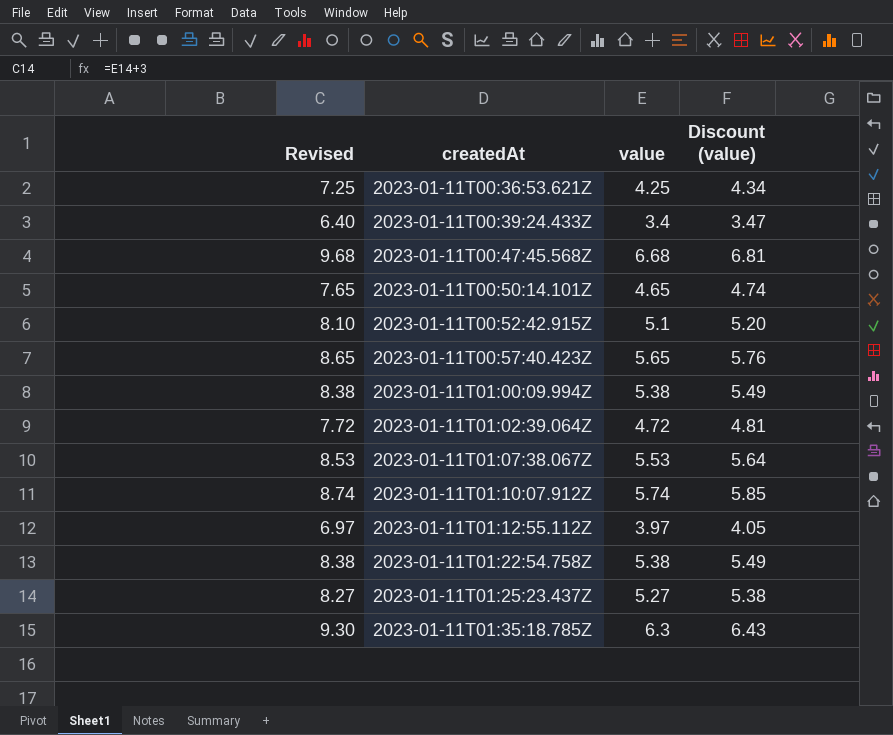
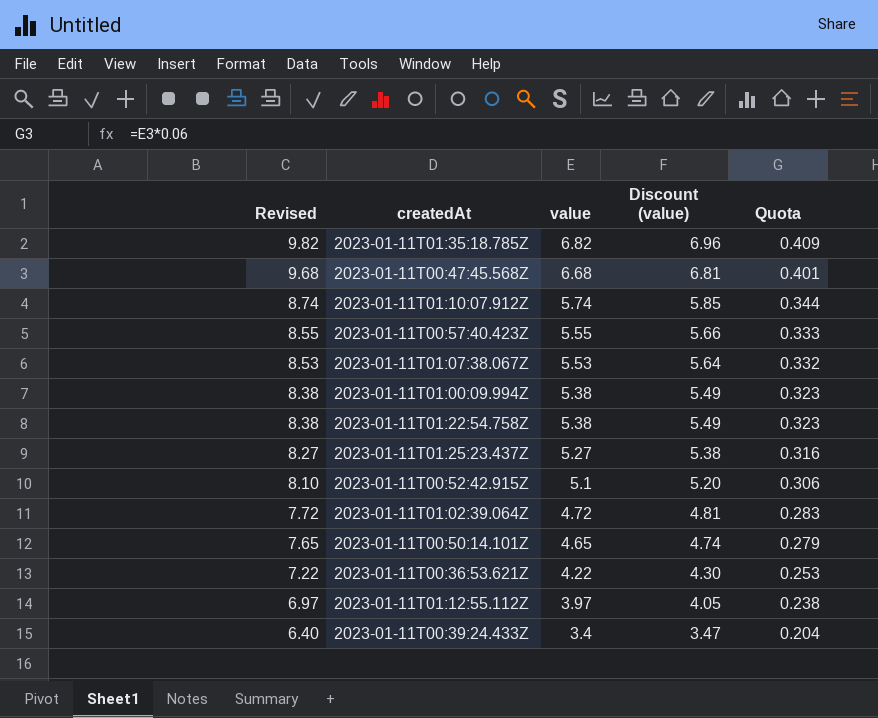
row order: createdAt ascending -> Revised descending
column Quota | formula: none -> [value] * 0.06
2023-01-11T01:35:18.785Z | Revised: 9.30 -> 9.82
2023-01-11T01:35:18.785Z | value: 6.3 -> 6.82
2023-01-11T01:35:18.785Z | Discount (value): 6.43 -> 6.96
2023-01-11T00:57:40.423Z | Revised: 8.65 -> 8.55
2023-01-11T00:57:40.423Z | value: 5.65 -> 5.55
2023-01-11T00:57:40.423Z | Discount (value): 5.76 -> 5.66
2023-01-11T00:36:53.621Z | Revised: 7.25 -> 7.22
2023-01-11T00:36:53.621Z | value: 4.25 -> 4.22
2023-01-11T00:36:53.621Z | Discount (value): 4.34 -> 4.30

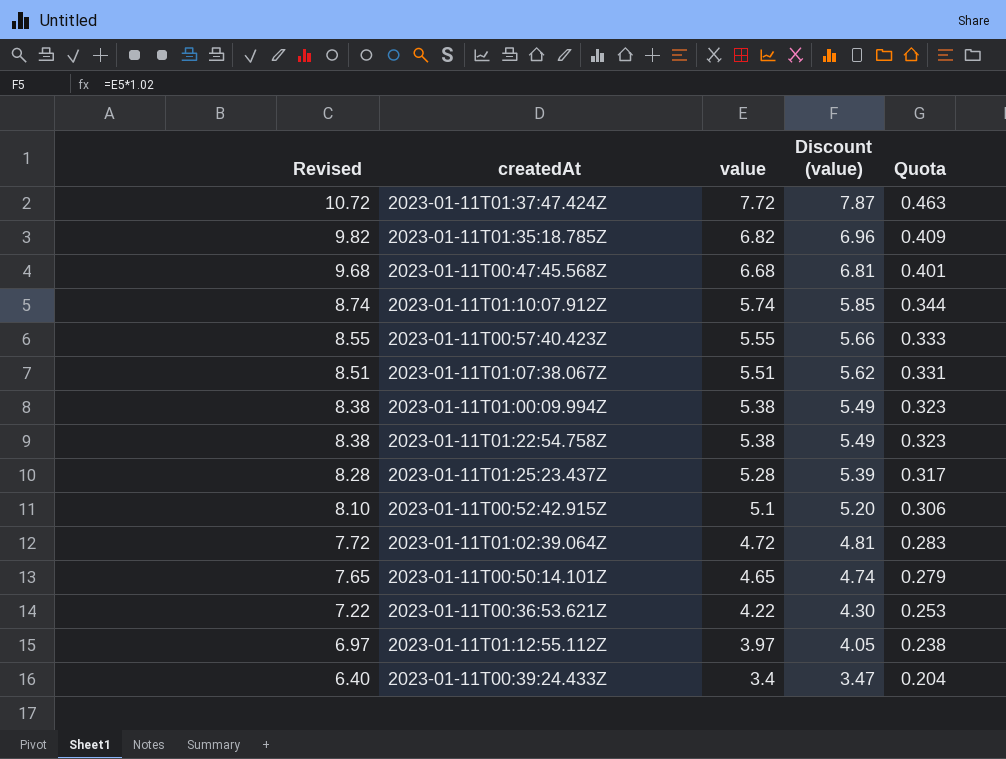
row 2023-01-11T01:37:47.424Z: none -> 10.72 | 7.72 | 7.87 | 0.463
2023-01-11T01:07:38.067Z | Revised: 8.53 -> 8.51
2023-01-11T01:07:38.067Z | value: 5.53 -> 5.51
2023-01-11T01:07:38.067Z | Discount (value): 5.64 -> 5.62
2023-01-11T01:07:38.067Z | Quota: 0.332 -> 0.331
2023-01-11T01:25:23.437Z | Revised: 8.27 -> 8.28
2023-01-11T01:25:23.437Z | value: 5.27 -> 5.28
2023-01-11T01:25:23.437Z | Discount (value): 5.38 -> 5.39
2023-01-11T01:25:23.437Z | Quota: 0.316 -> 0.317

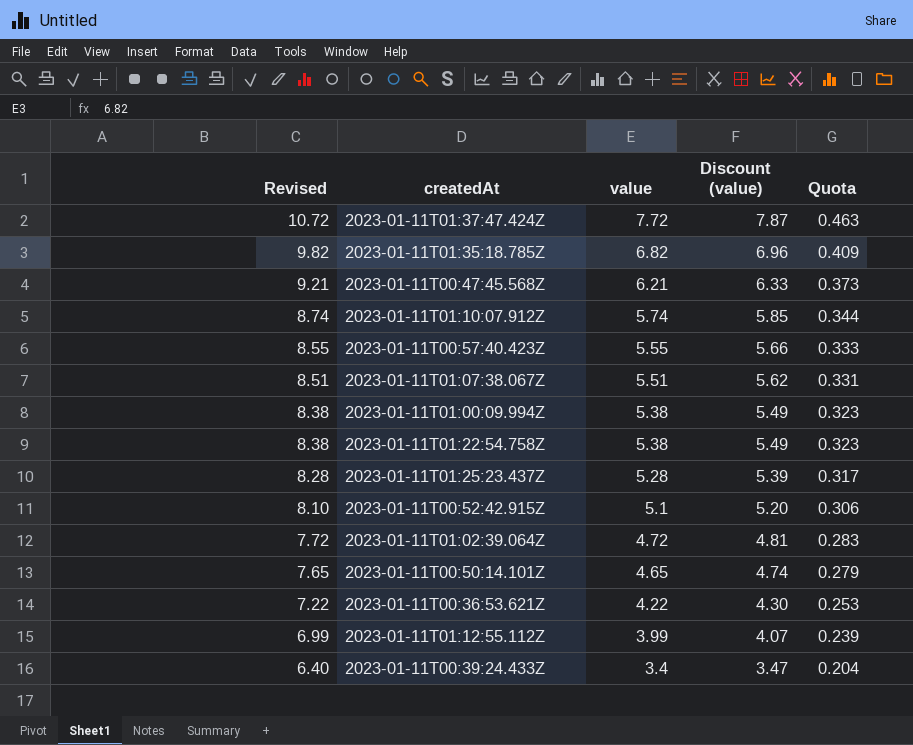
2023-01-11T00:47:45.568Z | Revised: 9.68 -> 9.21
2023-01-11T00:47:45.568Z | value: 6.68 -> 6.21
2023-01-11T00:47:45.568Z | Discount (value): 6.81 -> 6.33
2023-01-11T00:47:45.568Z | Quota: 0.401 -> 0.373
2023-01-11T01:12:55.112Z | Revised: 6.97 -> 6.99
2023-01-11T01:12:55.112Z | value: 3.97 -> 3.99
2023-01-11T01:12:55.112Z | Discount (value): 4.05 -> 4.07
2023-01-11T01:12:55.112Z | Quota: 0.238 -> 0.239

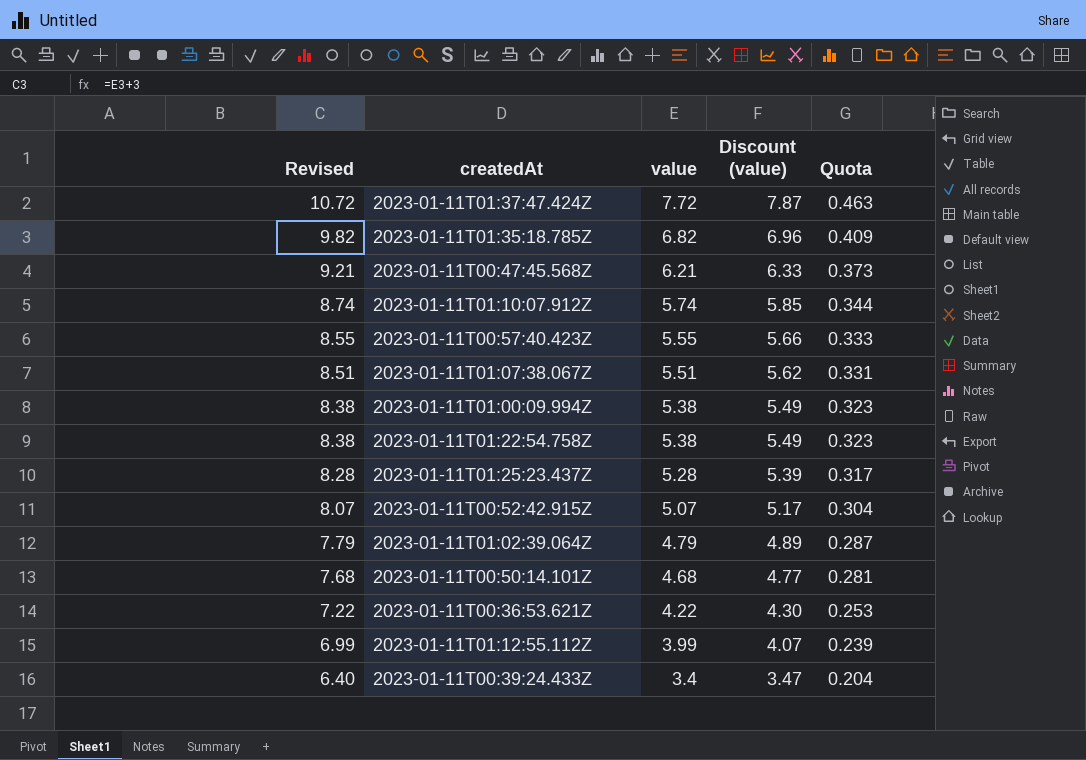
2023-01-11T00:52:42.915Z | Revised: 8.10 -> 8.07
2023-01-11T00:52:42.915Z | value: 5.1 -> 5.07
2023-01-11T00:52:42.915Z | Discount (value): 5.20 -> 5.17
2023-01-11T00:52:42.915Z | Quota: 0.306 -> 0.304
2023-01-11T01:02:39.064Z | Revised: 7.72 -> 7.79
2023-01-11T01:02:39.064Z | value: 4.72 -> 4.79
2023-01-11T01:02:39.064Z | Discount (value): 4.81 -> 4.89
2023-01-11T01:02:39.064Z | Quota: 0.283 -> 0.287
2023-01-11T00:50:14.101Z | Revised: 7.65 -> 7.68
2023-01-11T00:50:14.101Z | value: 4.65 -> 4.68
2023-01-11T00:50:14.101Z | Discount (value): 4.74 -> 4.77
2023-01-11T00:50:14.101Z | Quota: 0.279 -> 0.281

